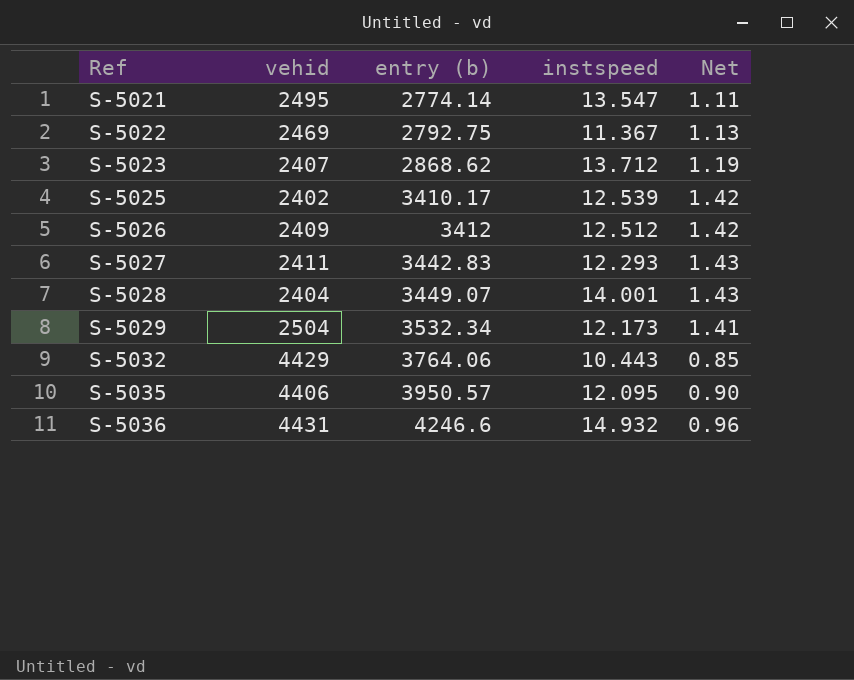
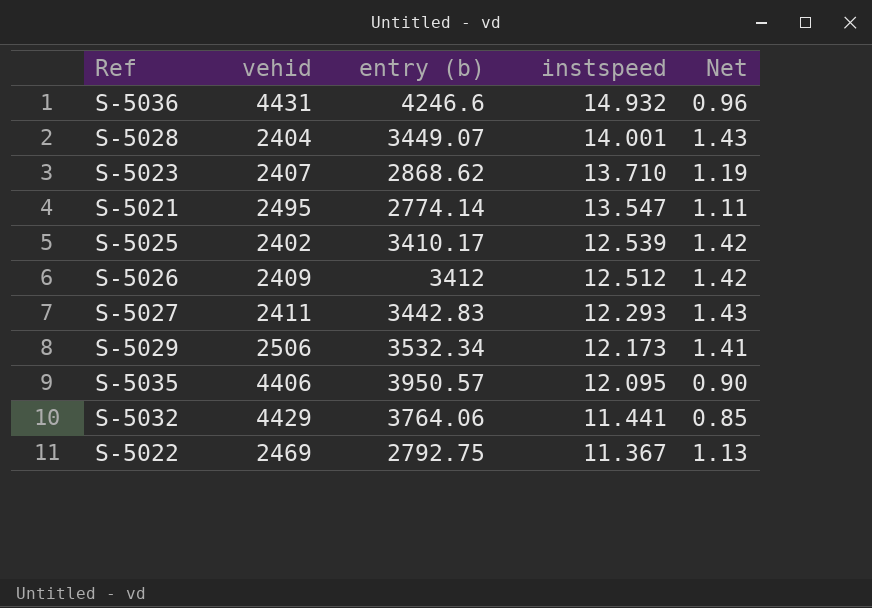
row order: Ref ascending -> instspeed descending
S-5023 | instspeed: 13.712 -> 13.710
S-5029 | vehid: 2504 -> 2506
S-5032 | instspeed: 10.443 -> 11.441

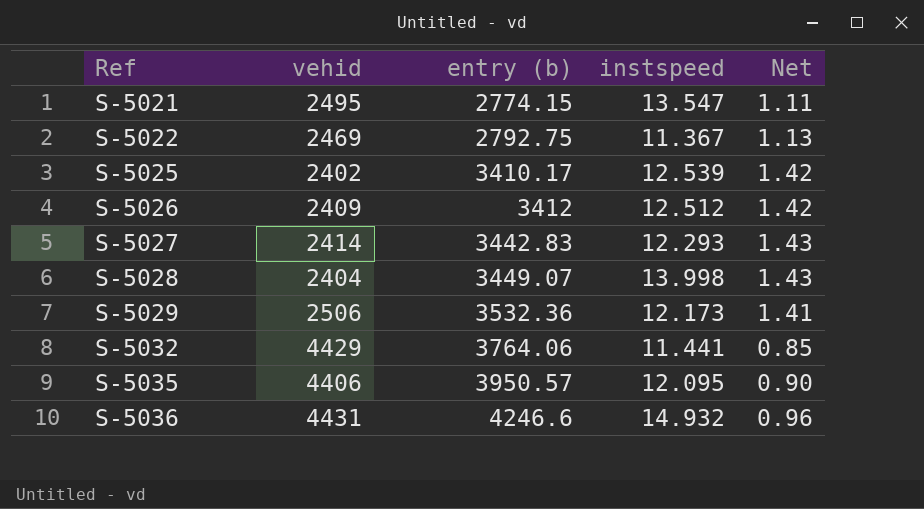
row order: instspeed descending -> Ref ascending
row S-5023: 2407 | 2868.62 | 13.710 | 1.19 -> none
S-5021 | entry (b): 2774.14 -> 2774.15
S-5027 | vehid: 2411 -> 2414
S-5028 | instspeed: 14.001 -> 13.998
S-5029 | entry (b): 3532.34 -> 3532.36

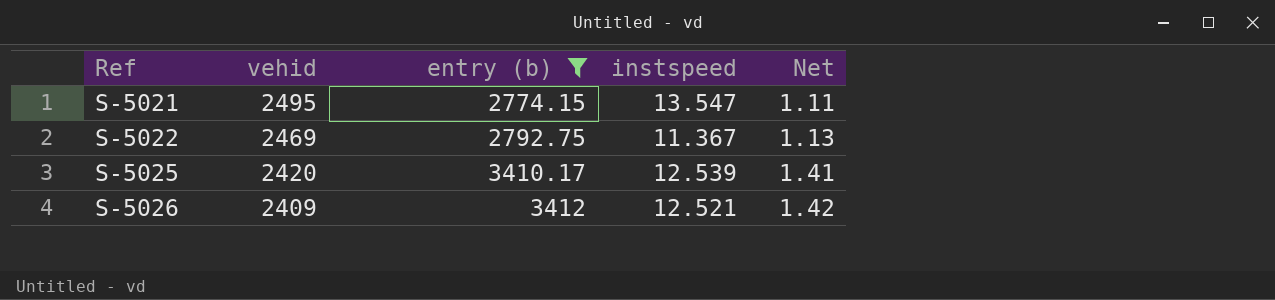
filter: none -> entry (b) <= 3412
S-5025 | vehid: 2402 -> 2420
S-5025 | Net: 1.42 -> 1.41
S-5026 | instspeed: 12.512 -> 12.521

